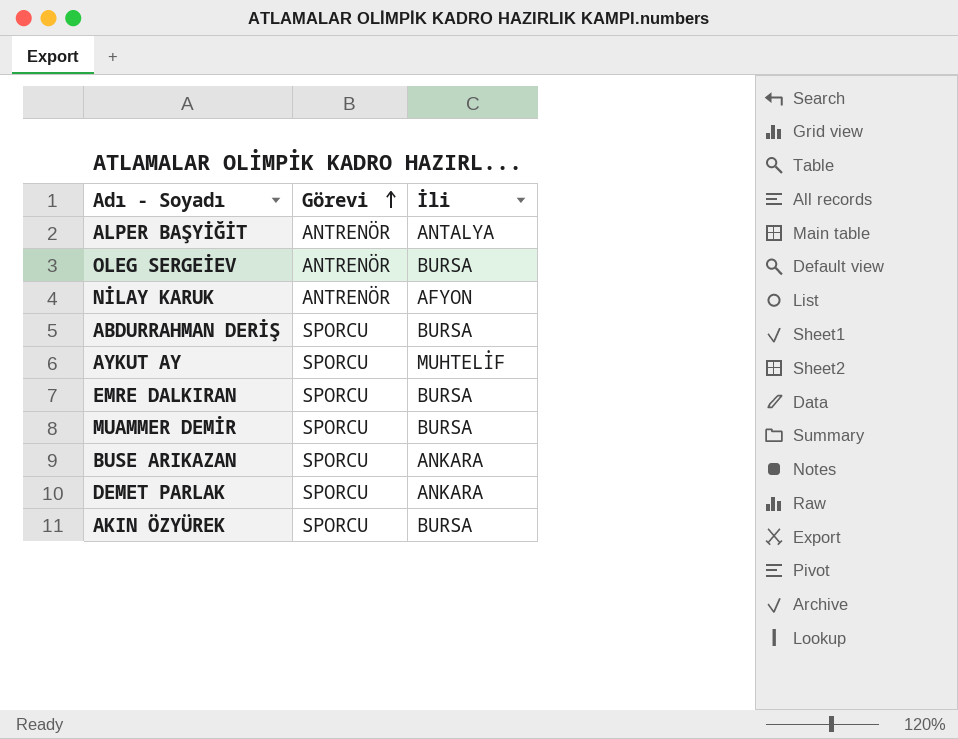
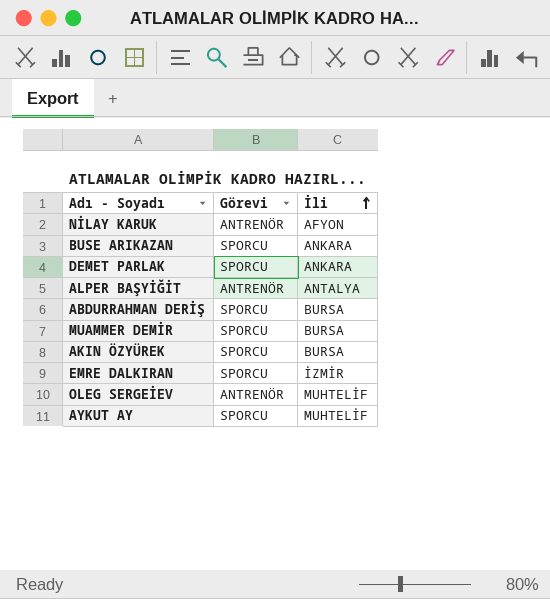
row order: Görevi ascending -> İli ascending
EMRE DALKIRAN | İli: BURSA -> İZMİR
OLEG SERGEİEV | İli: BURSA -> MUHTELİF

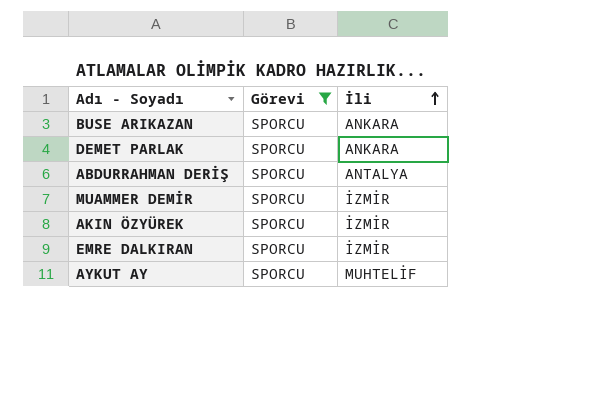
filter: none -> Görevi = SPORCU
ABDURRAHMAN DERİŞ | İli: BURSA -> ANTALYA
MUAMMER DEMİR | İli: BURSA -> İZMİR
AKIN ÖZYÜREK | İli: BURSA -> İZMİR

